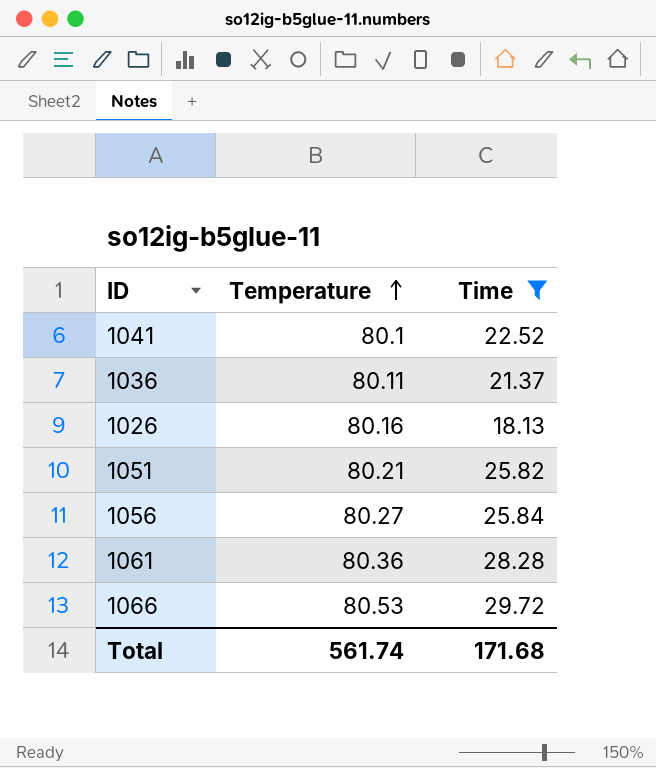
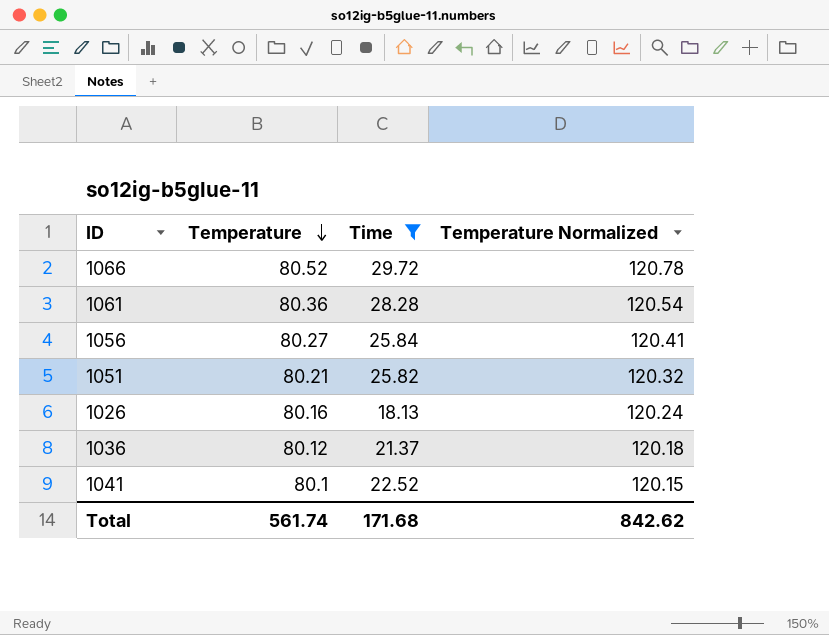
row order: Temperature ascending -> Temperature descending
column Temperature Normalized | formula: none -> [Temperature] * 1.5
1066 | Temperature: 80.53 -> 80.52
1036 | Temperature: 80.11 -> 80.12

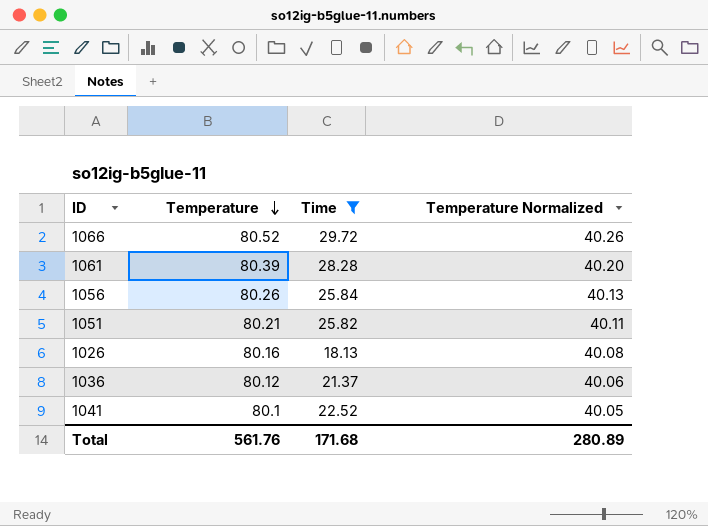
column Temperature Normalized | formula: [Temperature] * 1.5 -> [Temperature] * 0.5
1061 | Temperature: 80.36 -> 80.39
1056 | Temperature: 80.27 -> 80.26
Total | Temperature: 561.74 -> 561.76
Total | Temperature Normalized: 842.62 -> 280.89

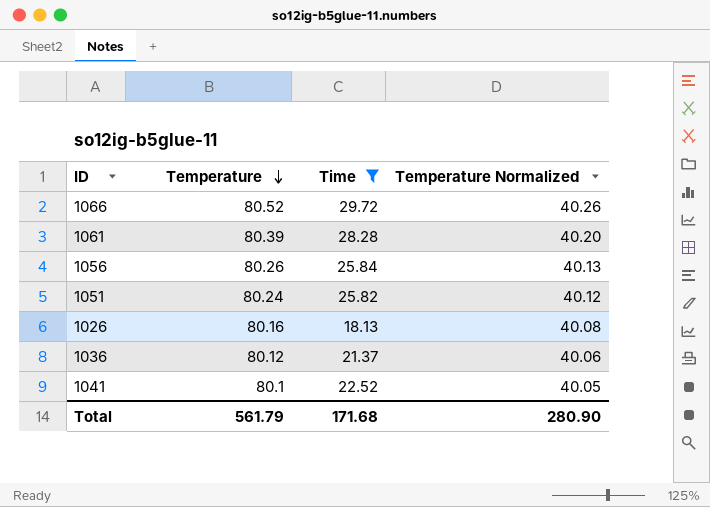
1051 | Temperature: 80.21 -> 80.24
1051 | Temperature Normalized: 40.11 -> 40.12
Total | Temperature: 561.76 -> 561.79
Total | Temperature Normalized: 280.89 -> 280.90

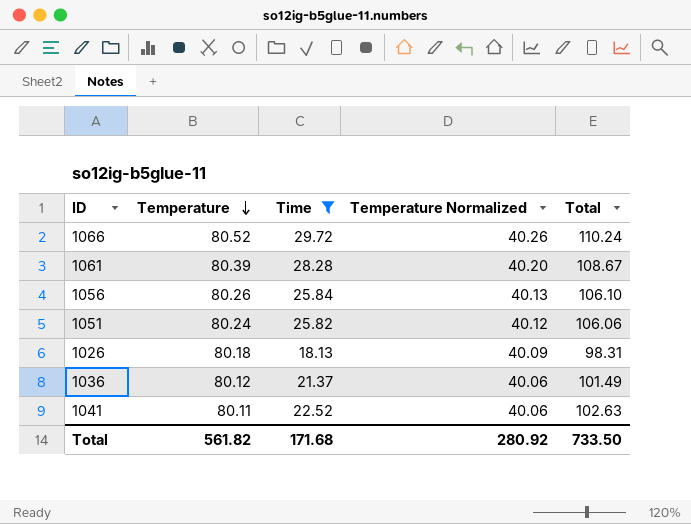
column Total | formula: none -> [Temperature] + [Time]
1026 | Temperature: 80.16 -> 80.18
1026 | Temperature Normalized: 40.08 -> 40.09
1041 | Temperature: 80.1 -> 80.11
1041 | Temperature Normalized: 40.05 -> 40.06
Total | Temperature: 561.79 -> 561.82
Total | Temperature Normalized: 280.90 -> 280.92

